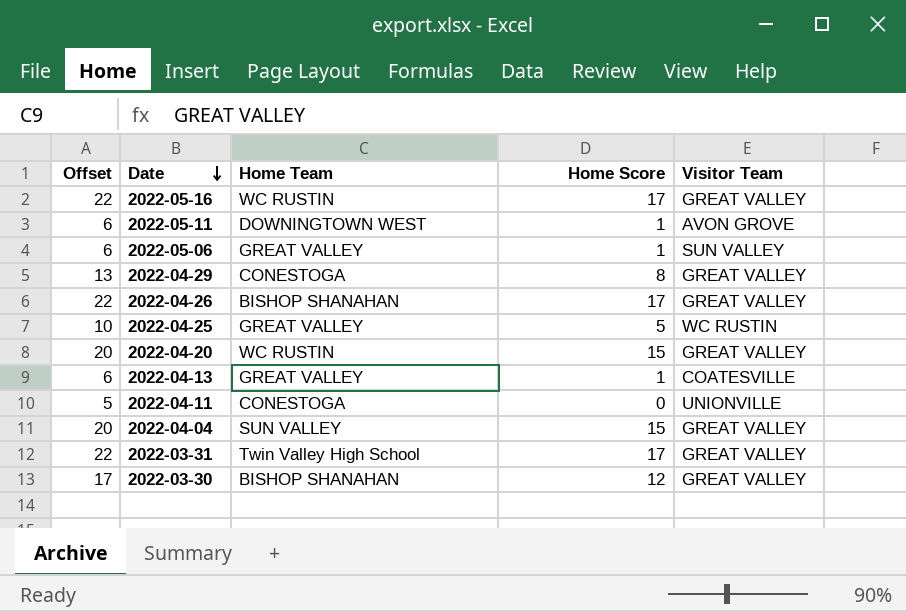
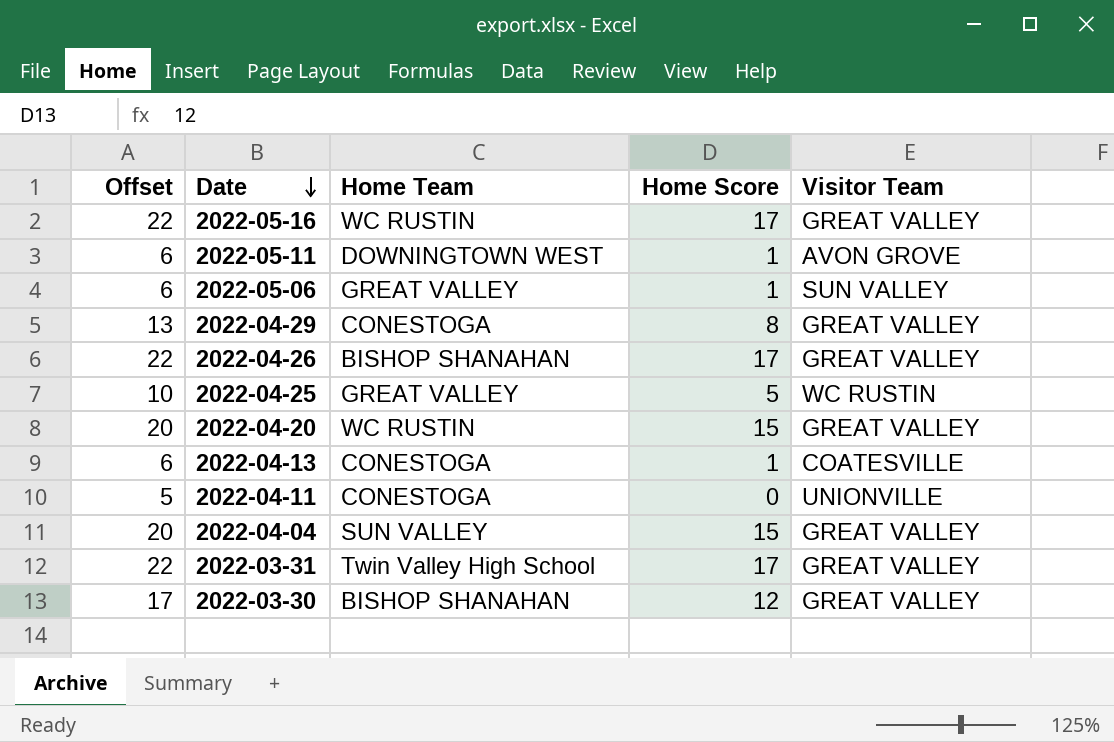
2022-04-13 | Home Team: GREAT VALLEY -> CONESTOGA

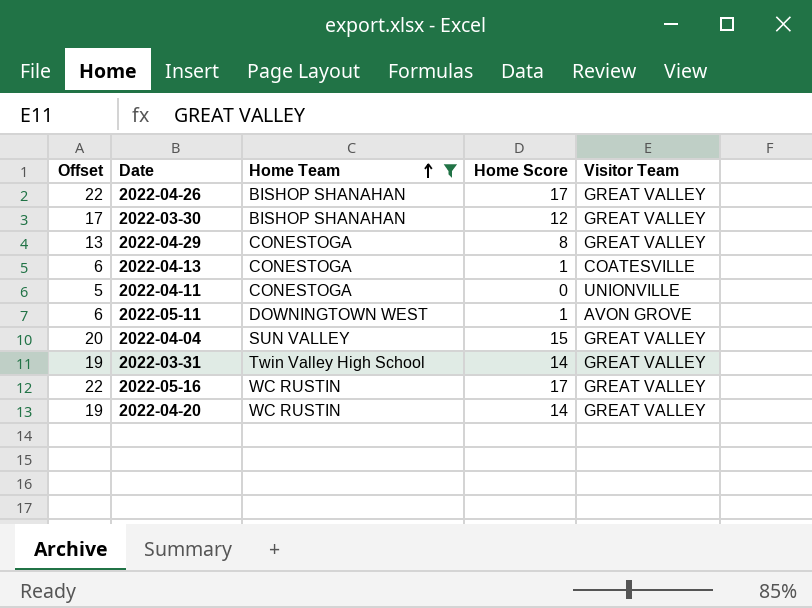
filter: none -> Home Team != GREAT VALLEY
row order: Date descending -> Home Team ascending
2022-03-31 | Offset: 22 -> 19
2022-03-31 | Home Score: 17 -> 14
2022-04-20 | Offset: 20 -> 19
2022-04-20 | Home Score: 15 -> 14

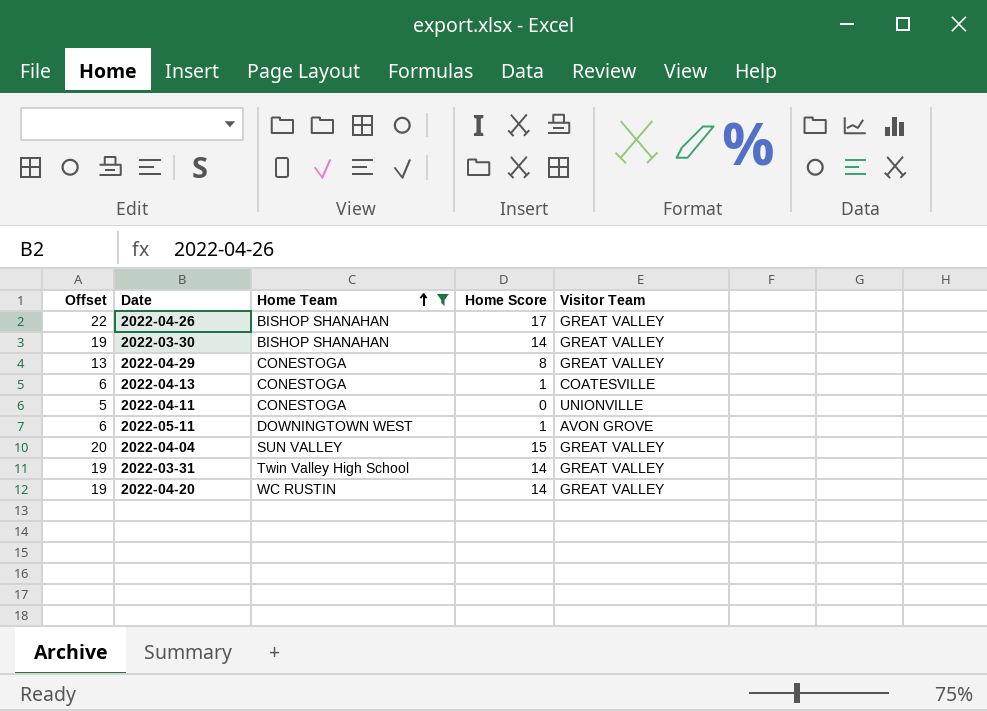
row 2022-05-16: 22 | WC RUSTIN | 17 | GREAT VALLEY -> none
2022-03-30 | Offset: 17 -> 19
2022-03-30 | Home Score: 12 -> 14

